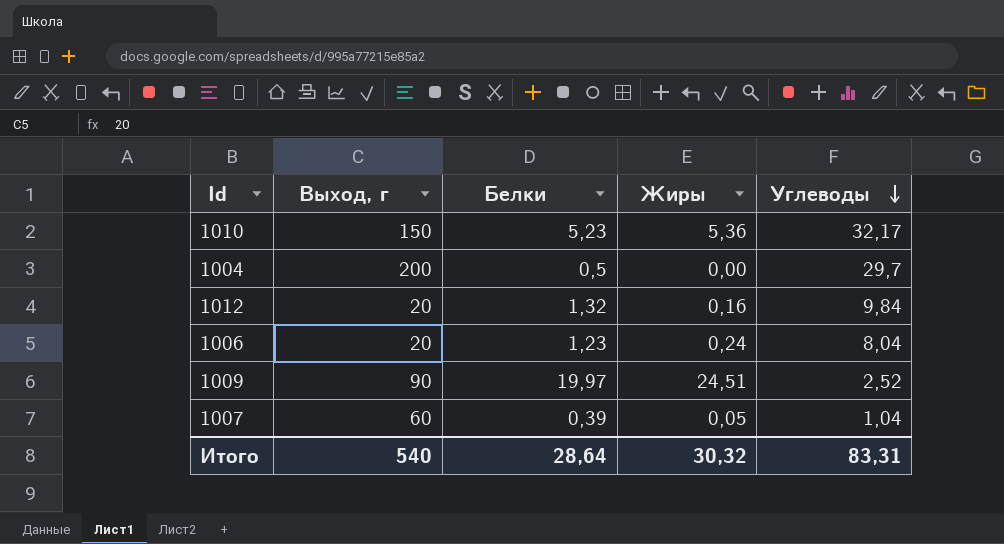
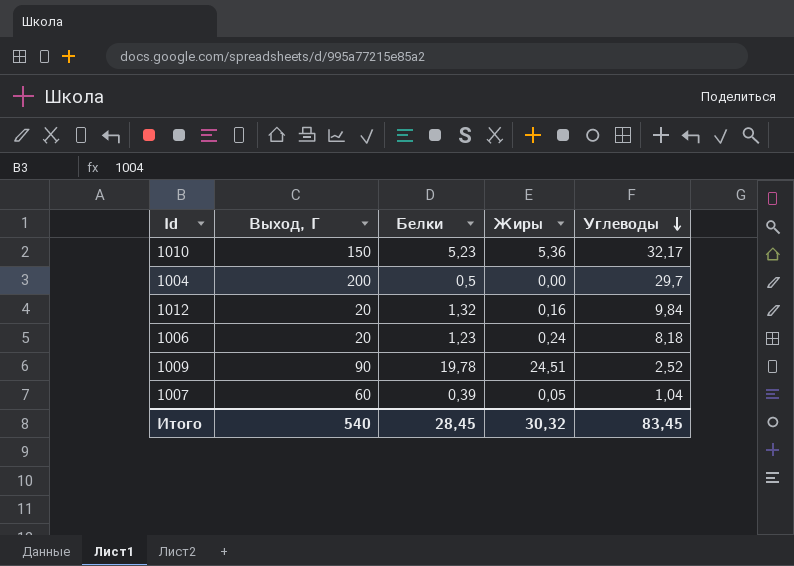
column name: Выход, г -> Выход, Г
1006 | Углеводы: 8,04 -> 8,18
1009 | Белки: 19,97 -> 19,78
Итого | Белки: 28,64 -> 28,45
Итого | Углеводы: 83,31 -> 83,45

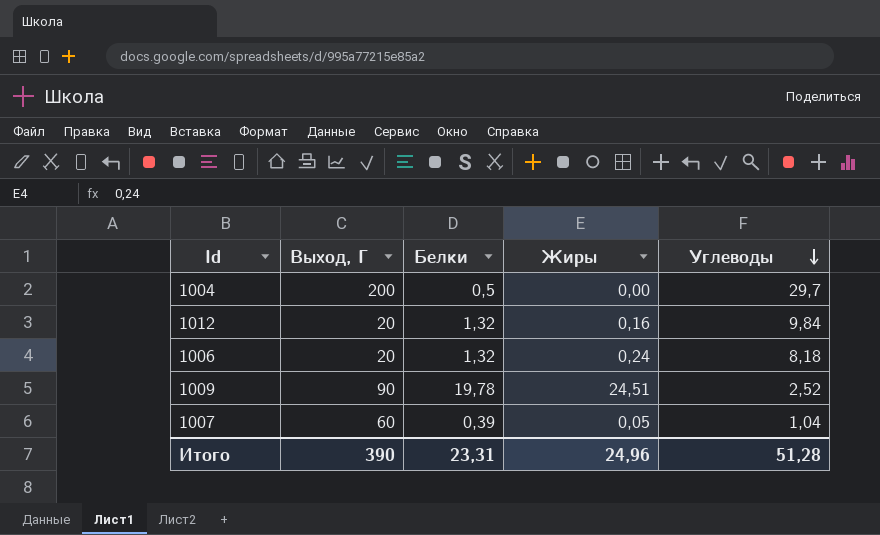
row 1010: 150 | 5,23 | 5,36 | 32,17 -> none
1006 | Белки: 1,23 -> 1,32
Итого | Выход, Г: 540 -> 390
Итого | Белки: 28,45 -> 23,31
Итого | Жиры: 30,32 -> 24,96
Итого | Углеводы: 83,45 -> 51,28

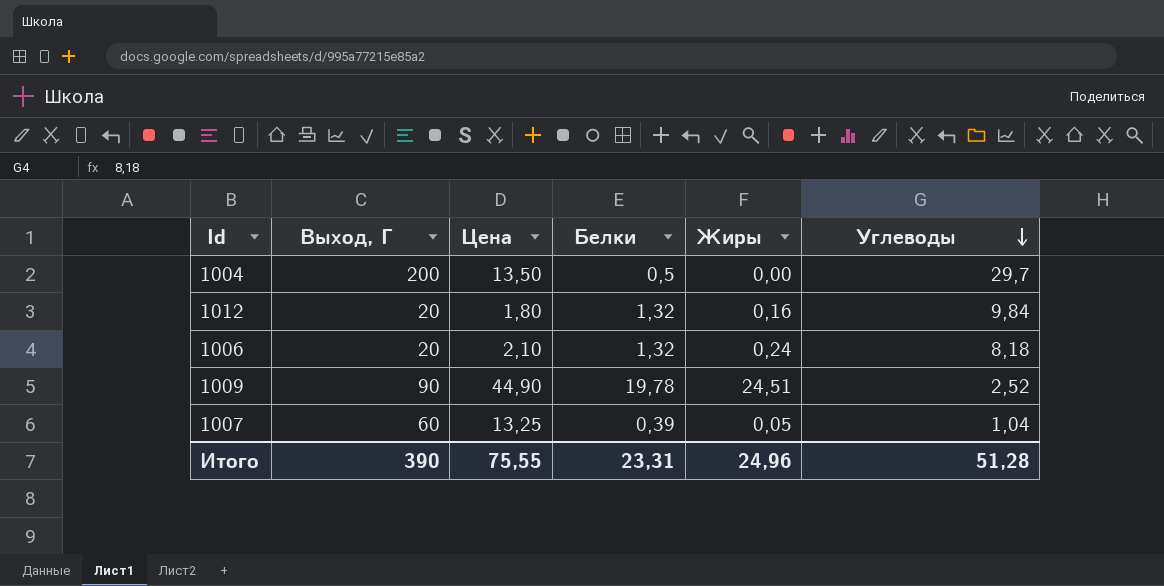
column Цена | position: none -> 3

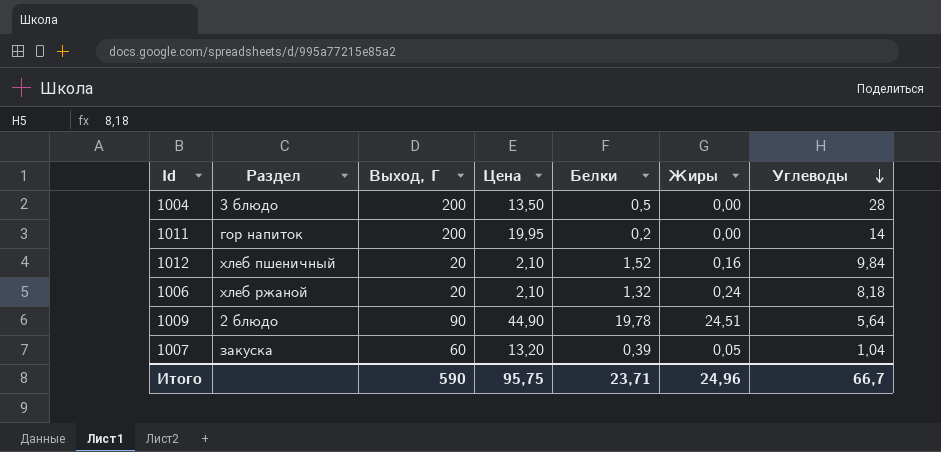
column Раздел | position: none -> 2
1004 | Углеводы: 29,7 -> 28
row 1011: none -> гор напиток | 200 | 19,95 | 0,2 | 0,00 | 14
1012 | Цена: 1,80 -> 2,10
1012 | Белки: 1,32 -> 1,52
1009 | Углеводы: 2,52 -> 5,64
1007 | Цена: 13,25 -> 13,20
Итого | Выход, Г: 390 -> 590
Итого | Цена: 75,55 -> 95,75
Итого | Белки: 23,31 -> 23,71
Итого | Углеводы: 51,28 -> 66,7

